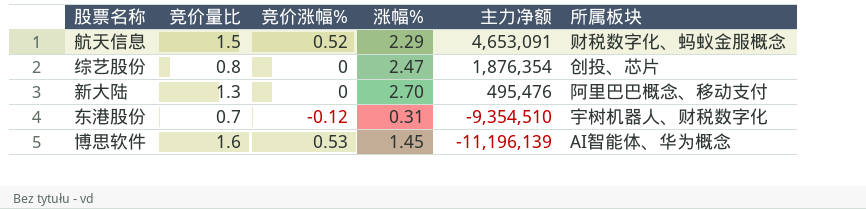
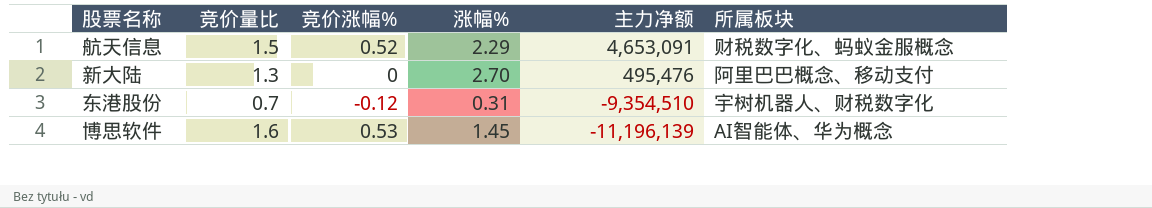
row 综艺股份: 0.8 | 0 | 2.47 | 1,876,354 | 创投、芯片 -> none

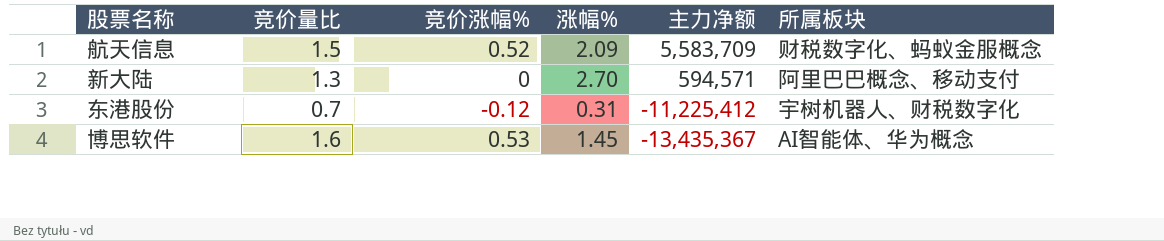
航天信息 | 涨幅%: 2.29 -> 2.09
航天信息 | 主力净额: 4,653,091 -> 5,583,709
新大陆 | 主力净额: 495,476 -> 594,571
东港股份 | 主力净额: -9,354,510 -> -11,225,412
博思软件 | 主力净额: -11,196,139 -> -13,435,367

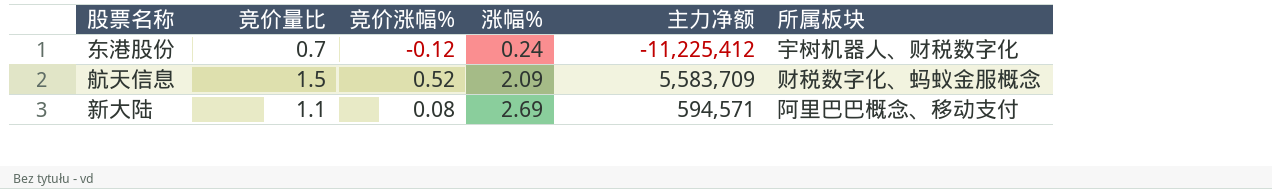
row order: 主力净额 descending -> 涨幅% ascending
row 博思软件: 1.6 | 0.53 | 1.45 | -13,435,367 | AI智能体、华为概念 -> none
东港股份 | 涨幅%: 0.31 -> 0.24
新大陆 | 竞价量比: 1.3 -> 1.1
新大陆 | 竞价涨幅%: 0 -> 0.08
新大陆 | 涨幅%: 2.70 -> 2.69

